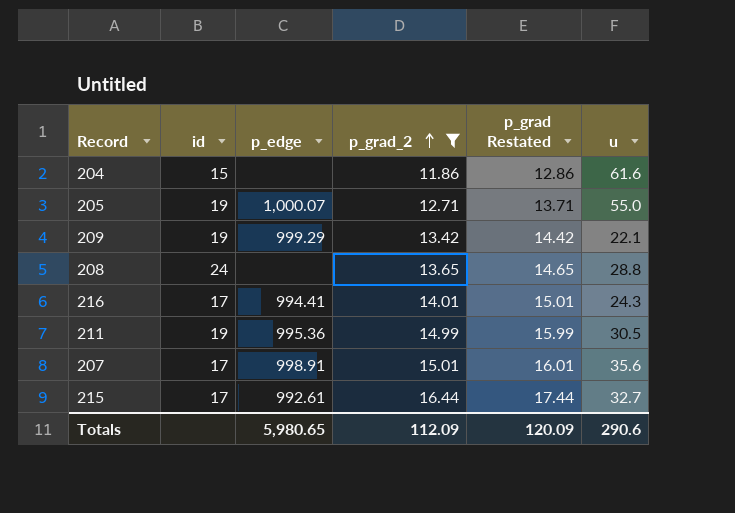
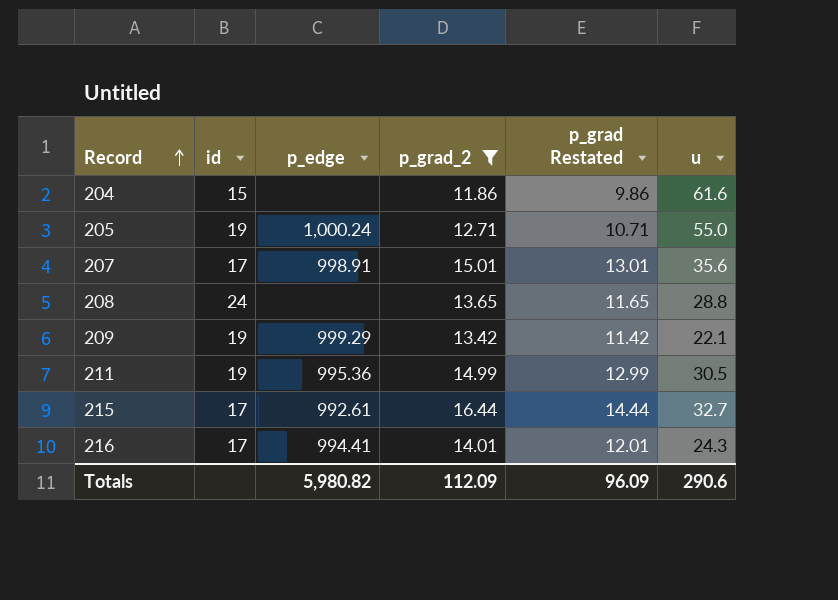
row order: p_grad_2 ascending -> Record ascending
column p_grad Restated | formula: [p_grad_2] + 1 -> [p_grad_2] - 2
205 | p_edge: 1,000.07 -> 1,000.24
Totals | p_edge: 5,980.65 -> 5,980.82
Totals | p_grad Restated: 120.09 -> 96.09

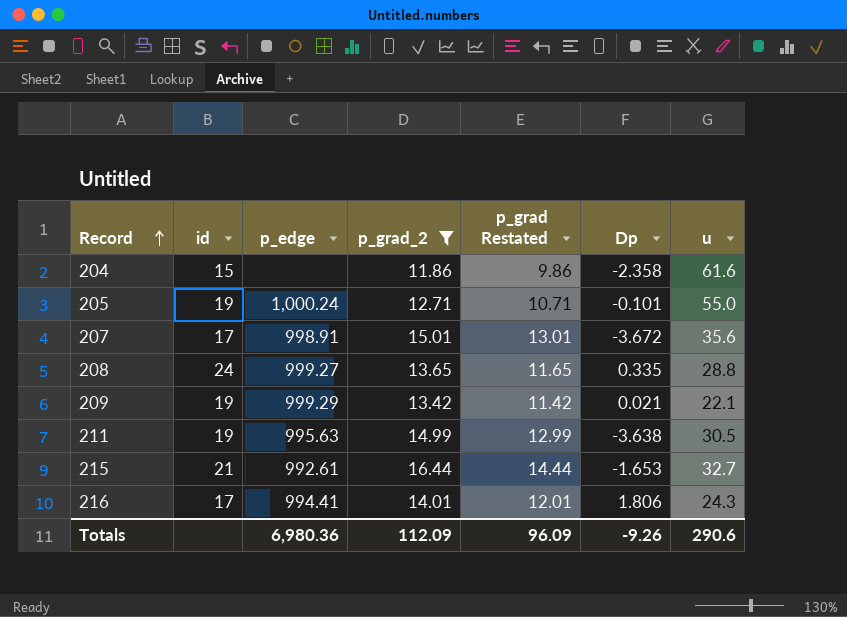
column Dp | position: none -> 6
208 | p_edge: none -> 999.27
211 | p_edge: 995.36 -> 995.63
215 | id: 17 -> 21
Totals | p_edge: 5,980.82 -> 6,980.36

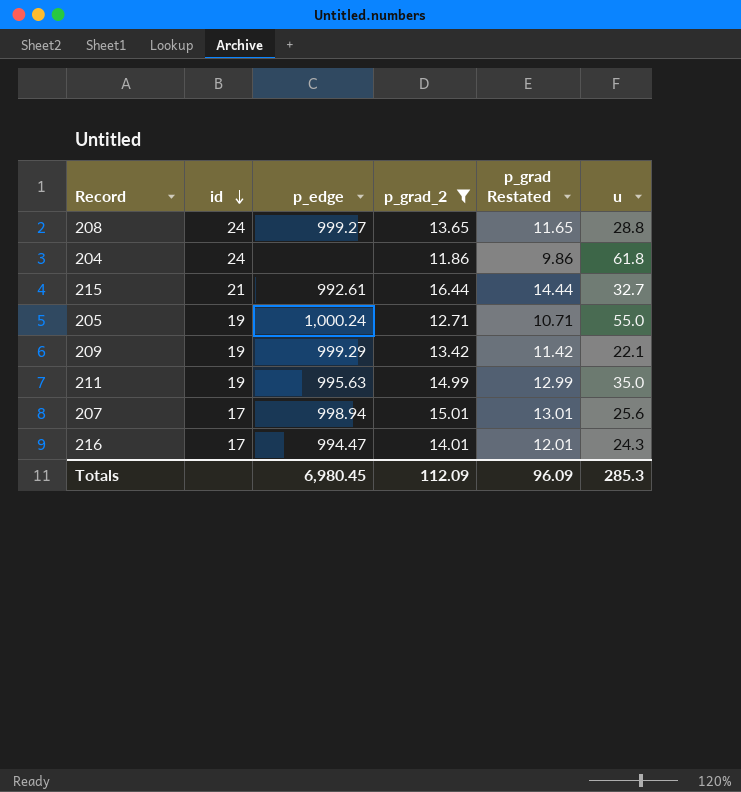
row order: Record ascending -> id descending
column Dp | position: 6 -> none
204 | id: 15 -> 24
204 | u: 61.6 -> 61.8
211 | u: 30.5 -> 35.0
207 | p_edge: 998.91 -> 998.94
207 | u: 35.6 -> 25.6
216 | p_edge: 994.41 -> 994.47
Totals | p_edge: 6,980.36 -> 6,980.45
Totals | u: 290.6 -> 285.3

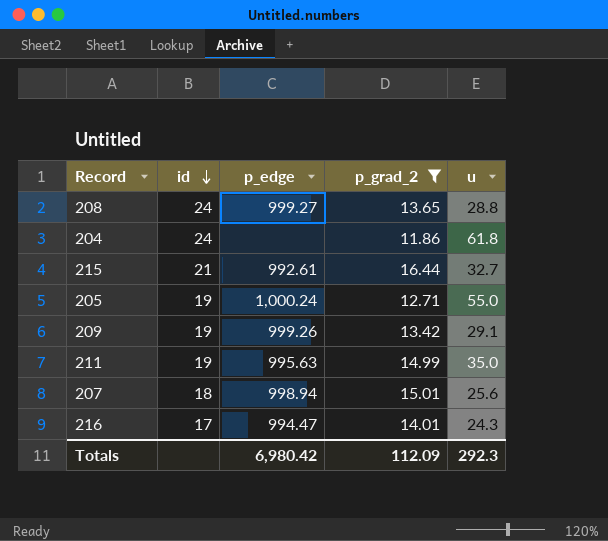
column p_grad Restated | formula: [p_grad_2] - 2 -> none
209 | p_edge: 999.29 -> 999.26
209 | u: 22.1 -> 29.1
207 | id: 17 -> 18
Totals | p_edge: 6,980.45 -> 6,980.42
Totals | u: 285.3 -> 292.3

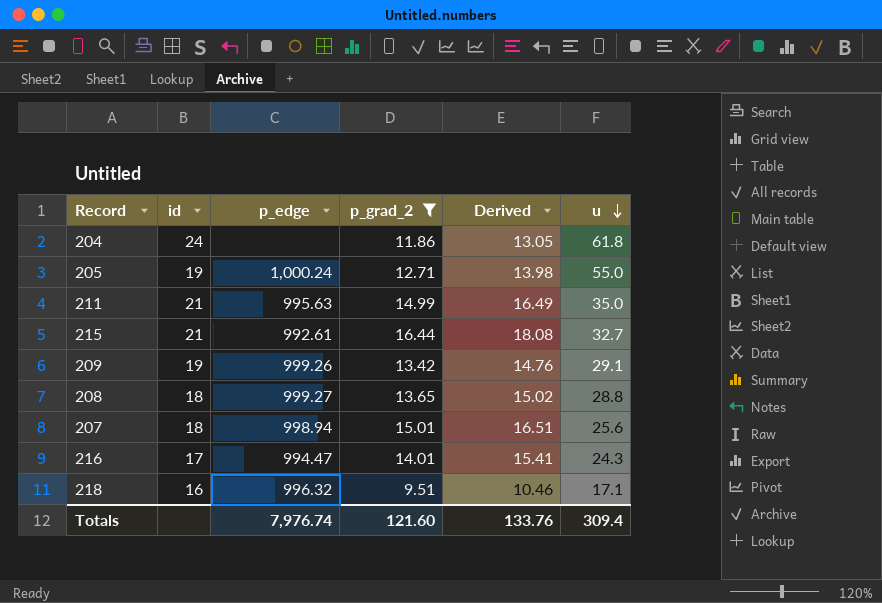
row order: id descending -> u descending
column Derived | formula: none -> [p_grad_2] * 1.1
211 | id: 19 -> 21
208 | id: 24 -> 18
row 218: none -> 16 | 996.32 | 9.51 | 10.46 | 17.1
Totals | p_edge: 6,980.42 -> 7,976.74
Totals | p_grad_2: 112.09 -> 121.60
Totals | u: 292.3 -> 309.4

